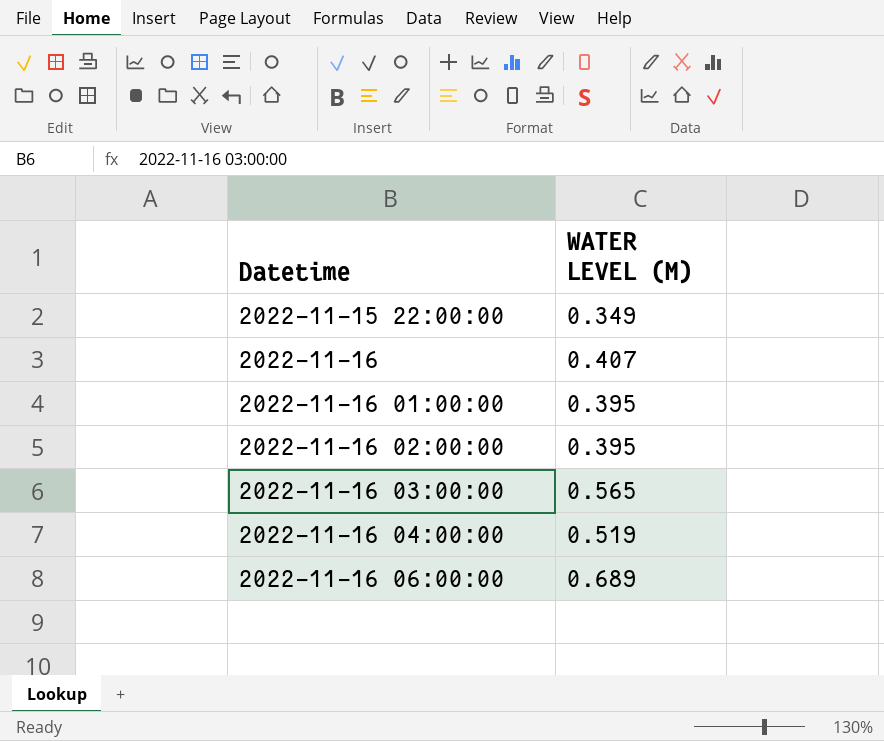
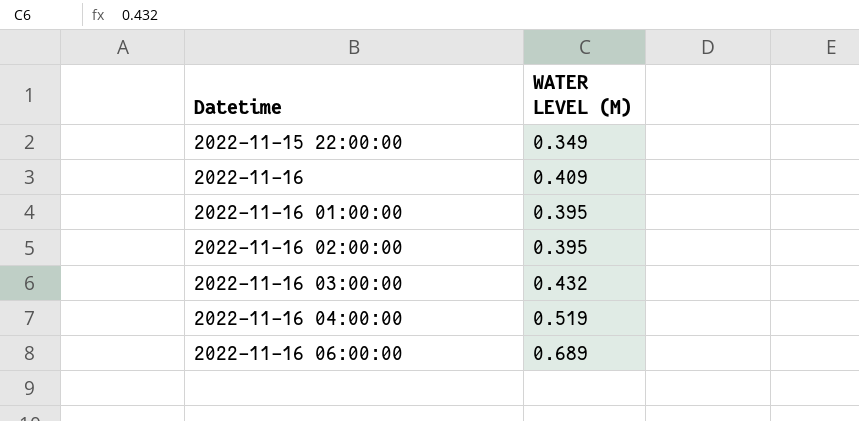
2022-11-16 | WATER LEVEL (M): 0.407 -> 0.409
2022-11-16 03:00:00 | WATER LEVEL (M): 0.565 -> 0.432

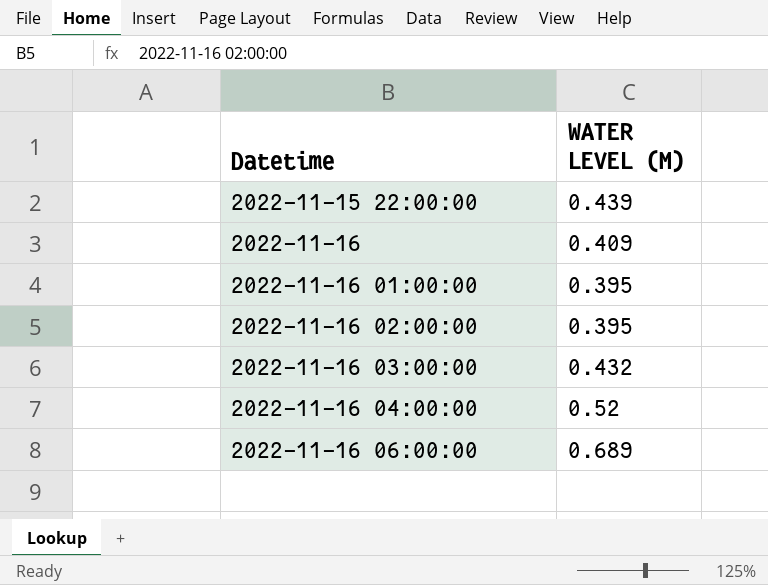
2022-11-15 22:00:00 | WATER LEVEL (M): 0.349 -> 0.439
2022-11-16 04:00:00 | WATER LEVEL (M): 0.519 -> 0.52

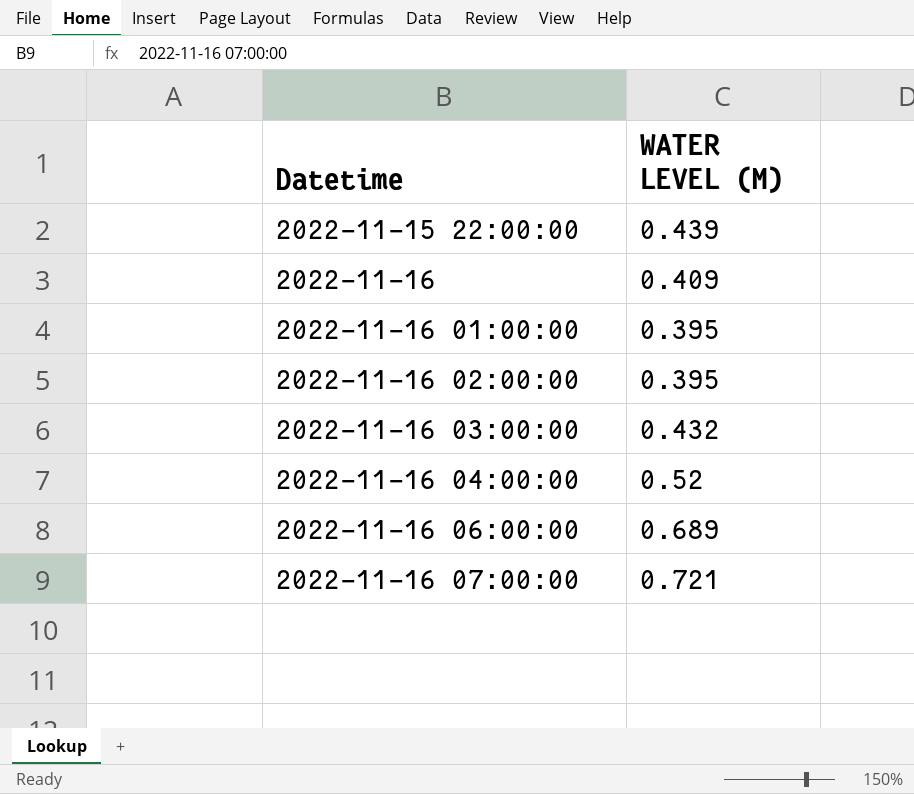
row 2022-11-16 07:00:00: none -> 0.721

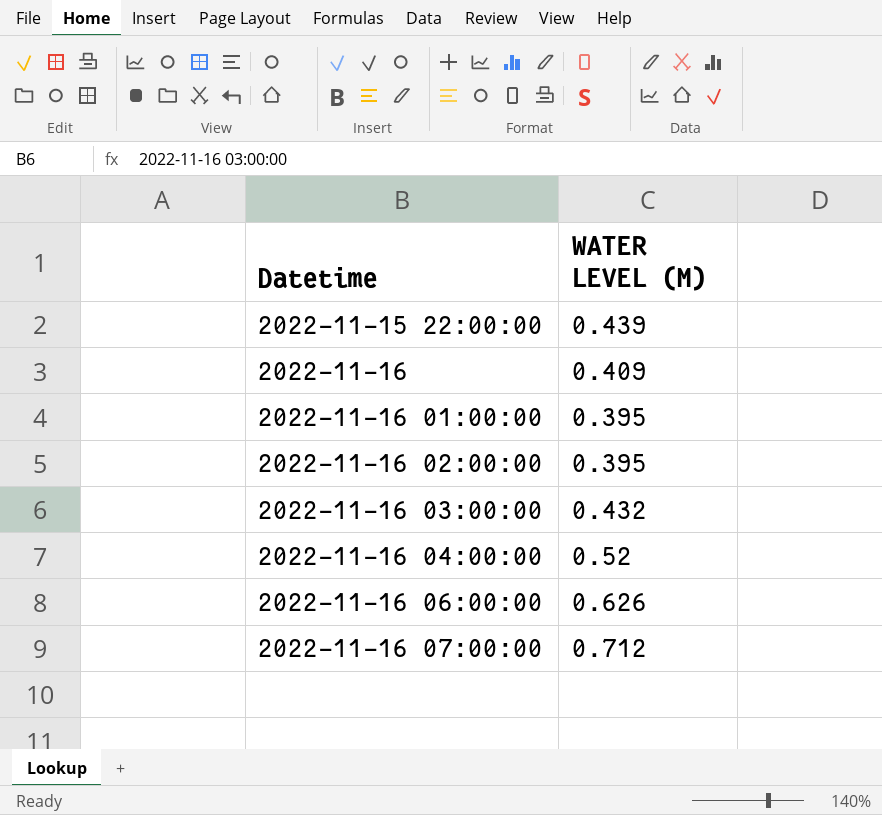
2022-11-16 06:00:00 | WATER LEVEL (M): 0.689 -> 0.626
2022-11-16 07:00:00 | WATER LEVEL (M): 0.721 -> 0.712

